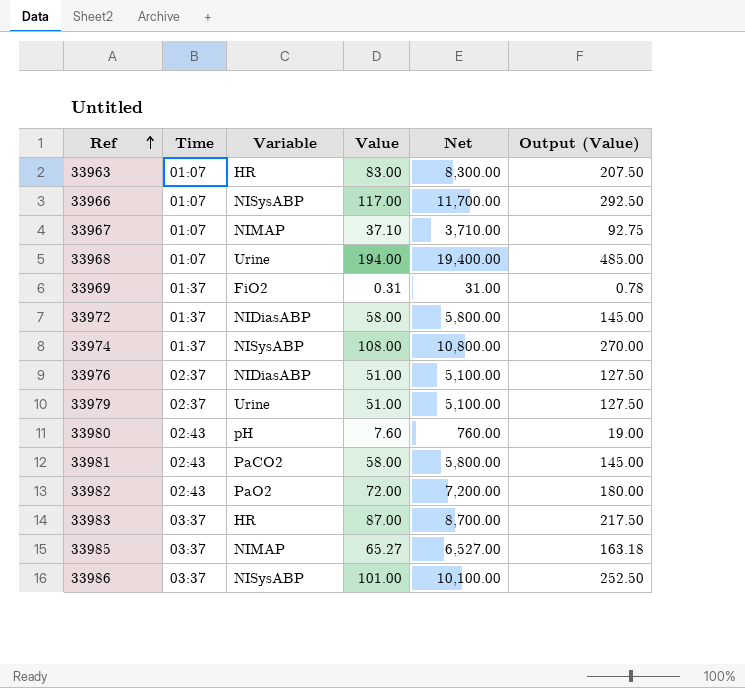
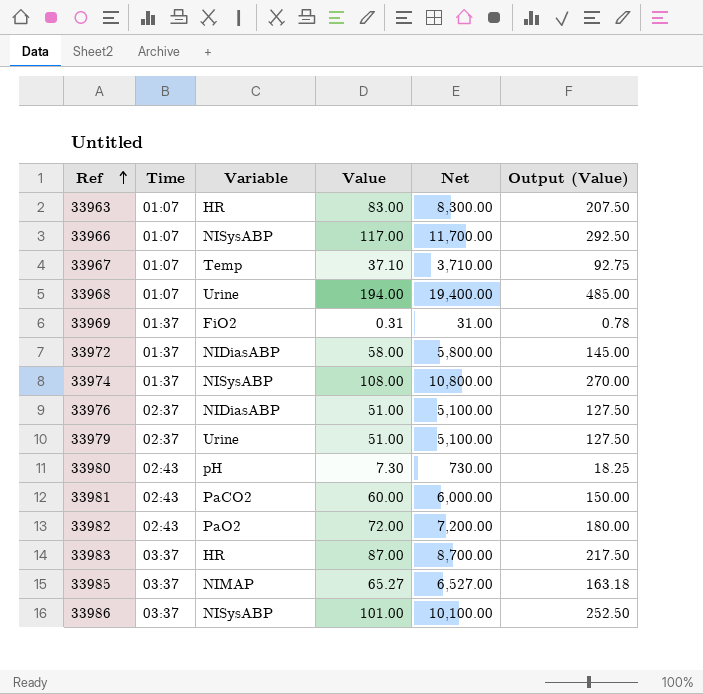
33967 | Variable: NIMAP -> Temp
33980 | Value: 7.60 -> 7.30
33980 | Net: 760.00 -> 730.00
33980 | Output (Value): 19.00 -> 18.25
33981 | Value: 58.00 -> 60.00
33981 | Net: 5,800.00 -> 6,000.00
33981 | Output (Value): 145.00 -> 150.00

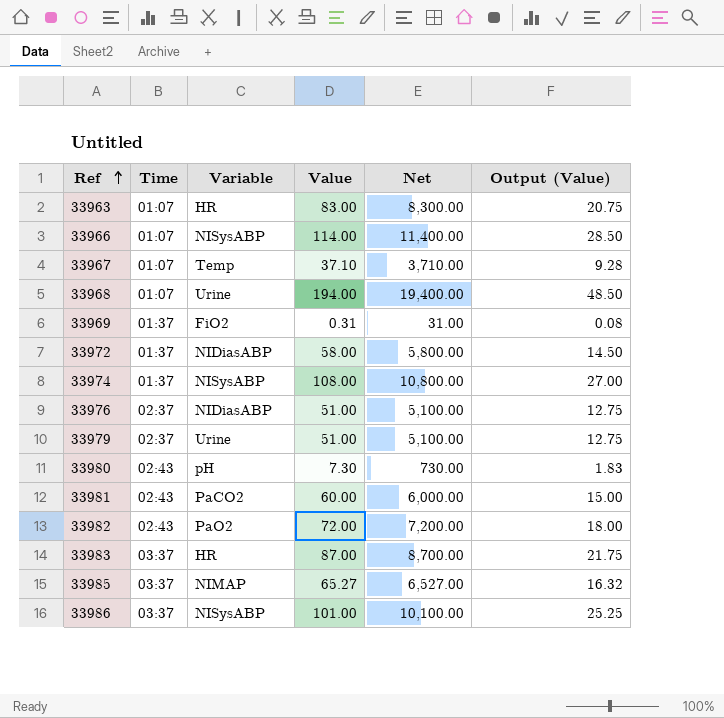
column Output (Value) | formula: [Value] * 2.5 -> [Value] * 0.25
33966 | Value: 117.00 -> 114.00
33966 | Net: 11,700.00 -> 11,400.00

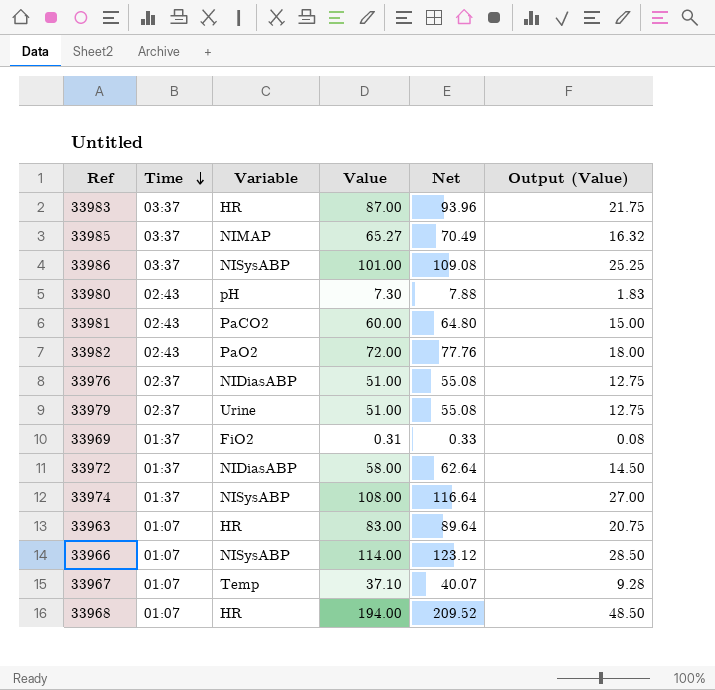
row order: Ref ascending -> Time descending
column Net | formula: [Value] * 100 -> [Value] * 1.08
33968 | Variable: Urine -> HR

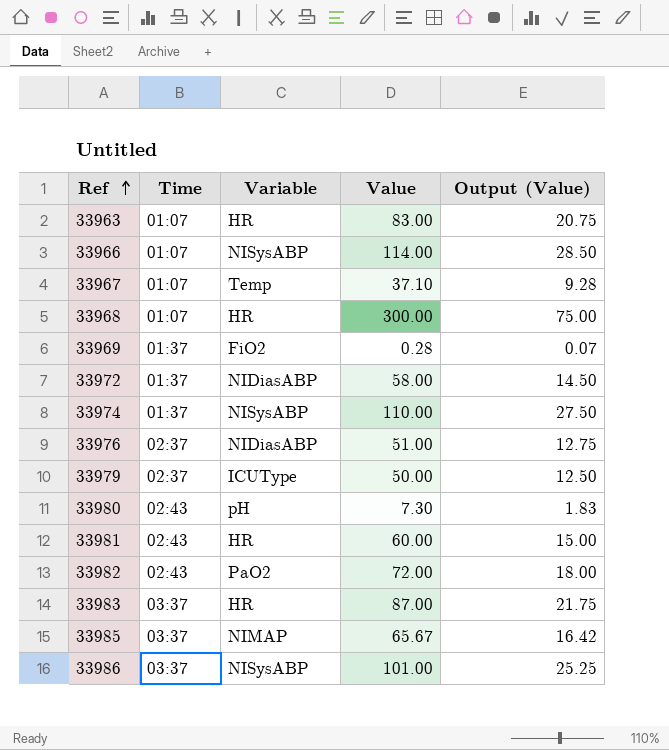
row order: Time descending -> Ref ascending
column Net | formula: [Value] * 1.08 -> none
33968 | Value: 194.00 -> 300.00
33968 | Output (Value): 48.50 -> 75.00
33969 | Value: 0.31 -> 0.28
33969 | Output (Value): 0.08 -> 0.07
33974 | Value: 108.00 -> 110.00
33974 | Output (Value): 27.00 -> 27.50
33979 | Variable: Urine -> ICUType
33979 | Value: 51.00 -> 50.00
33979 | Output (Value): 12.75 -> 12.50
33981 | Variable: PaCO2 -> HR
33985 | Value: 65.27 -> 65.67
33985 | Output (Value): 16.32 -> 16.42

